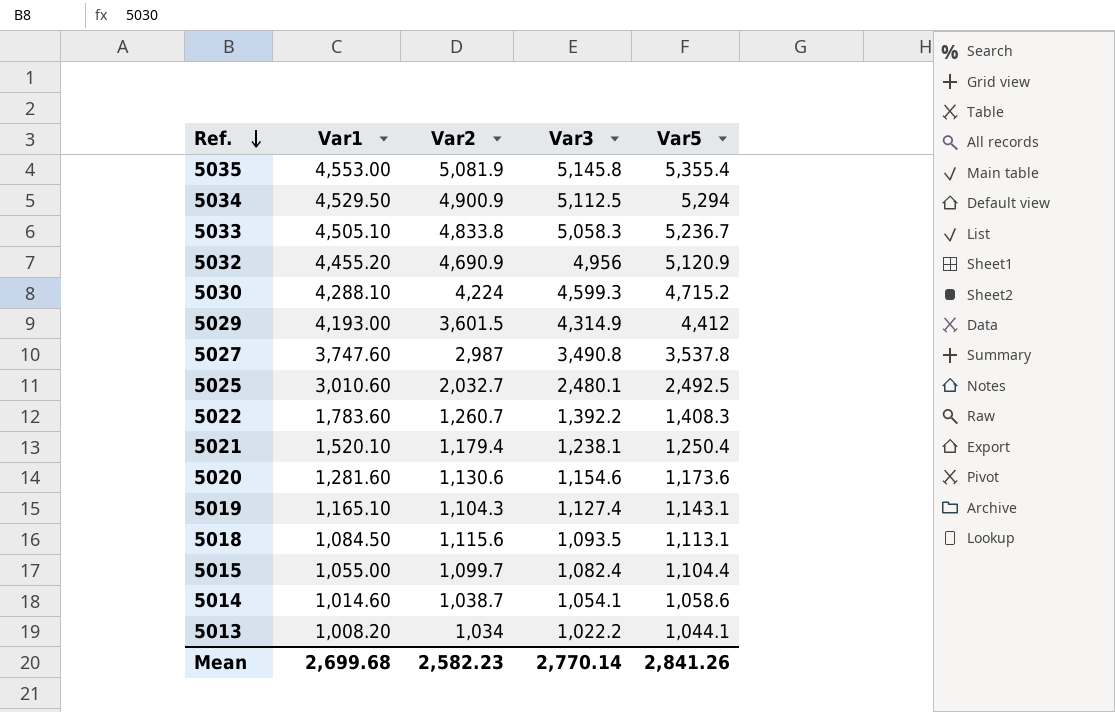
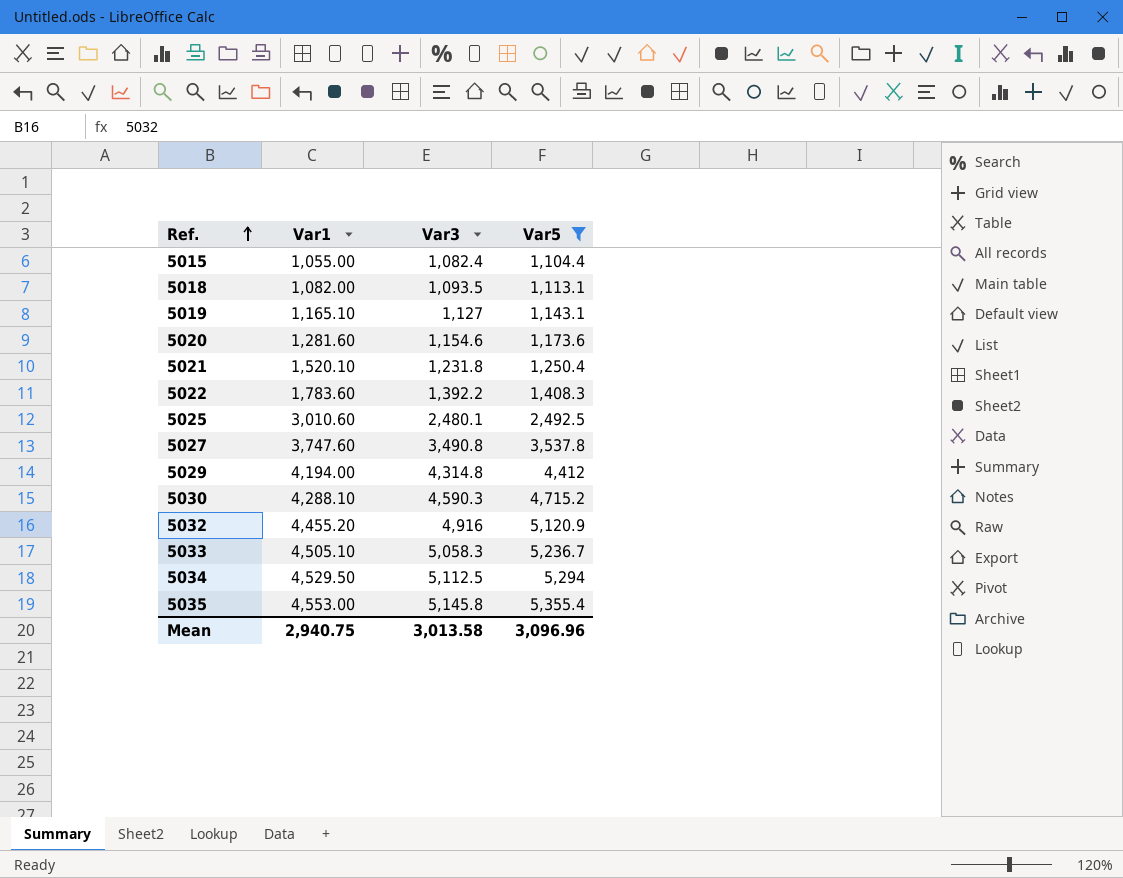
filter: none -> Var5 >= 1,104.4
row order: Ref. descending -> Ref. ascending
column Var2 | position: 3 -> none
5018 | Var1: 1,084.50 -> 1,082.00
5019 | Var3: 1,127.4 -> 1,127
5021 | Var3: 1,238.1 -> 1,231.8
5029 | Var1: 4,193.00 -> 4,194.00
5029 | Var3: 4,314.9 -> 4,314.8
5030 | Var3: 4,599.3 -> 4,590.3
5032 | Var3: 4,956 -> 4,916
Mean | Var1: 2,699.68 -> 2,940.75
Mean | Var3: 2,770.14 -> 3,013.58
Mean | Var5: 2,841.26 -> 3,096.96

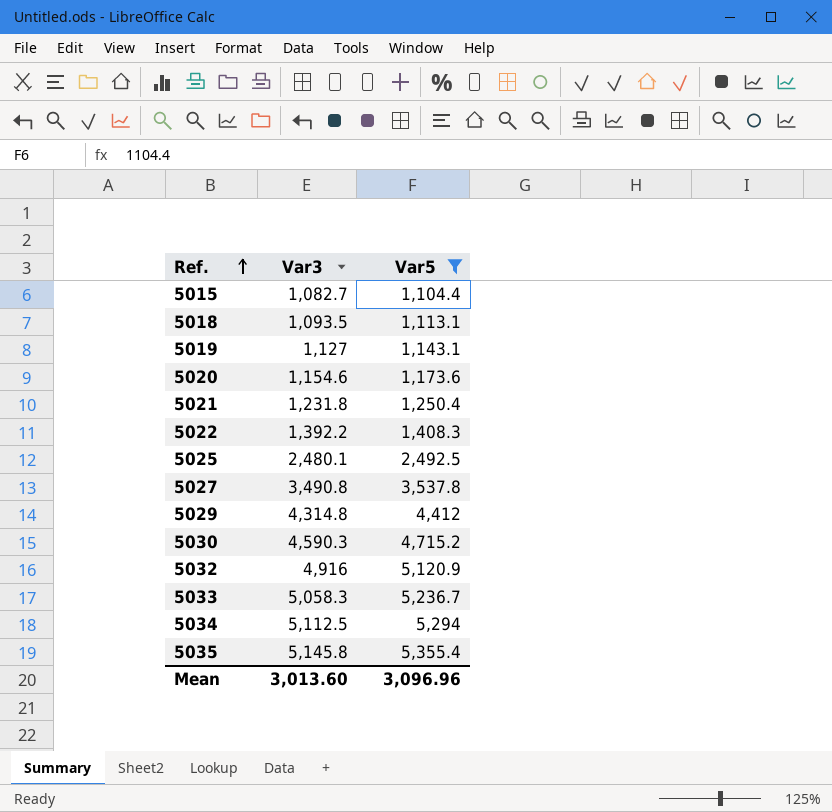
column Var1 | position: 2 -> none
5015 | Var3: 1,082.4 -> 1,082.7
Mean | Var3: 3,013.58 -> 3,013.60

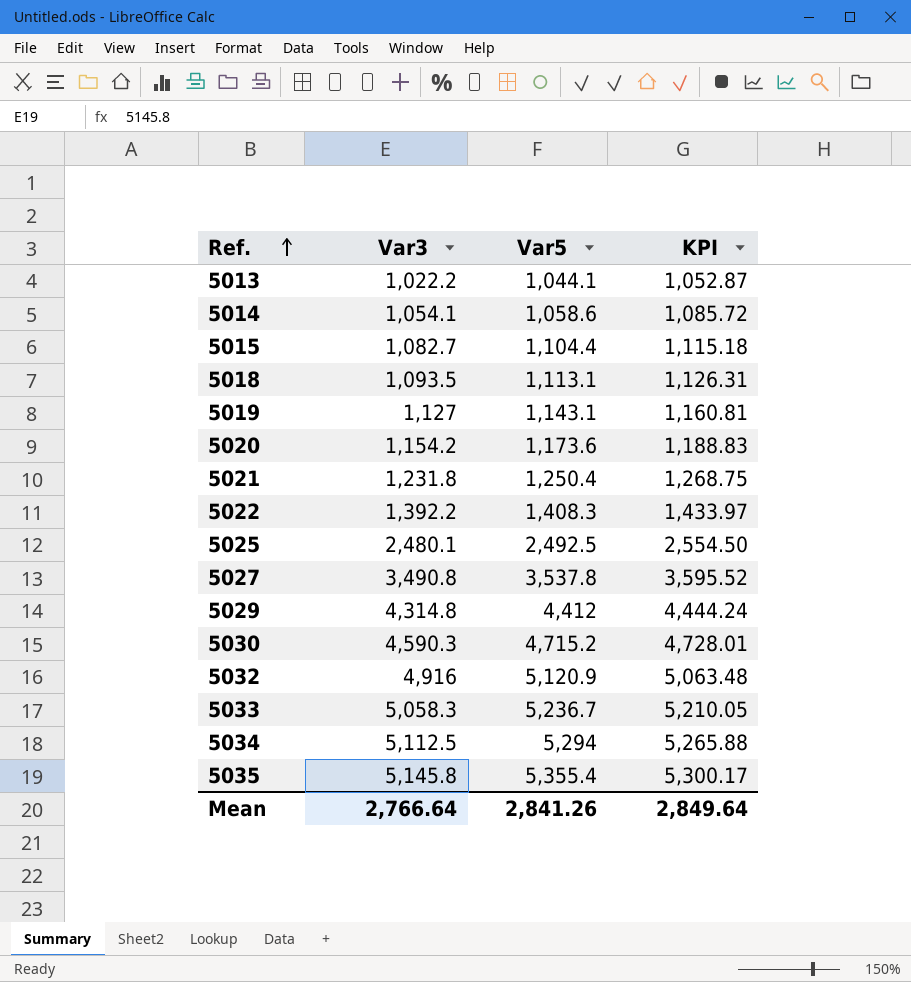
filter: Var5 >= 1,104.4 -> none
column KPI | formula: none -> [Var3] * 1.03
5020 | Var3: 1,154.6 -> 1,154.2
Mean | Var3: 3,013.60 -> 2,766.64
Mean | Var5: 3,096.96 -> 2,841.26

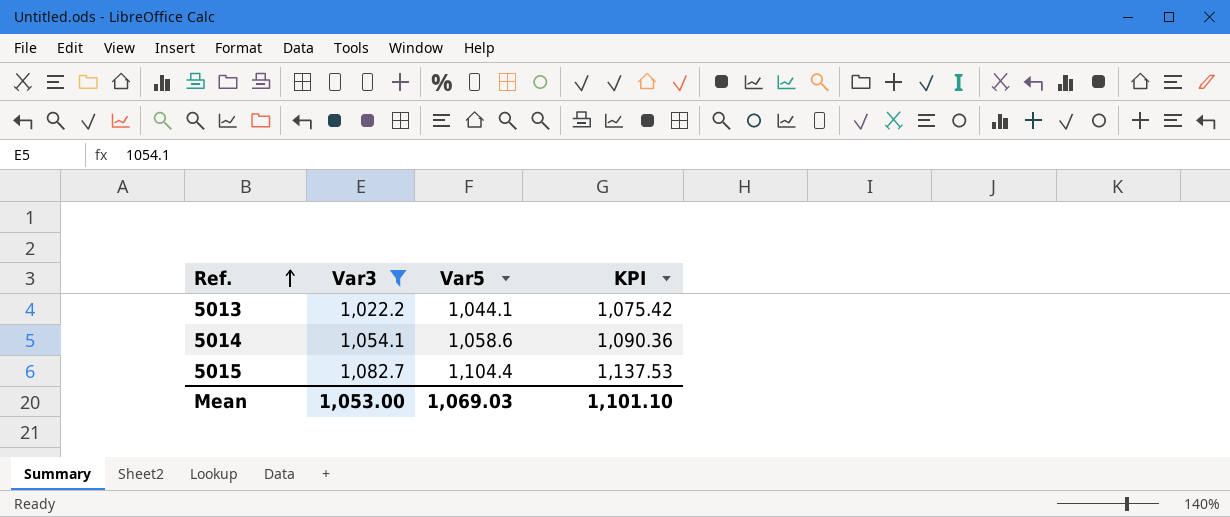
filter: none -> Var3 <= 1,082.7
column KPI | formula: [Var3] * 1.03 -> [Var5] * 1.03
Mean | Var3: 2,766.64 -> 1,053.00
Mean | Var5: 2,841.26 -> 1,069.03
Mean | KPI: 2,849.64 -> 1,101.10

